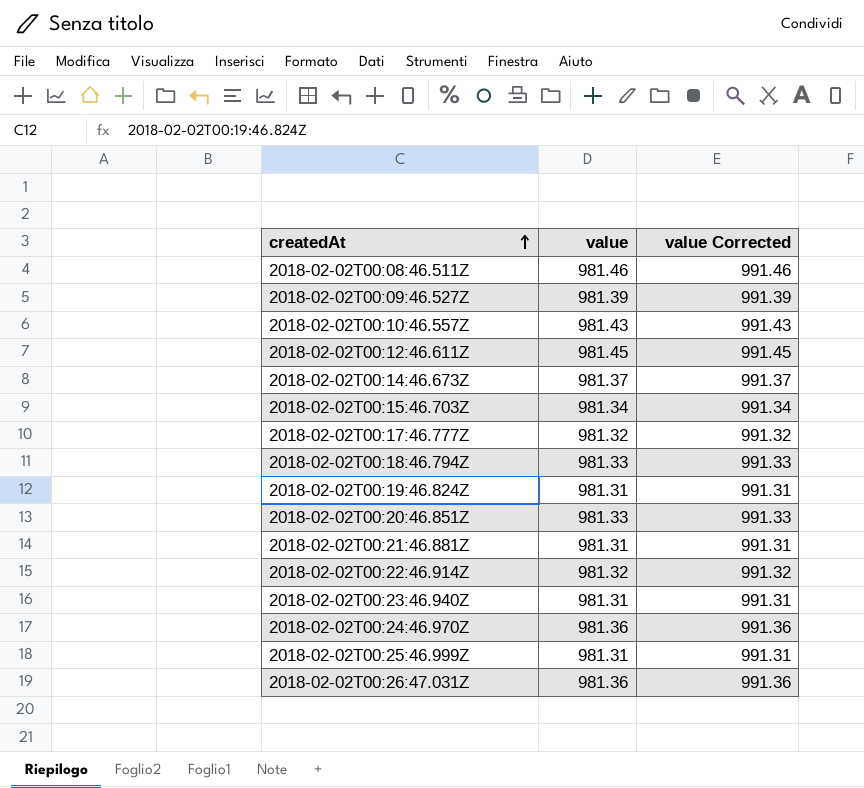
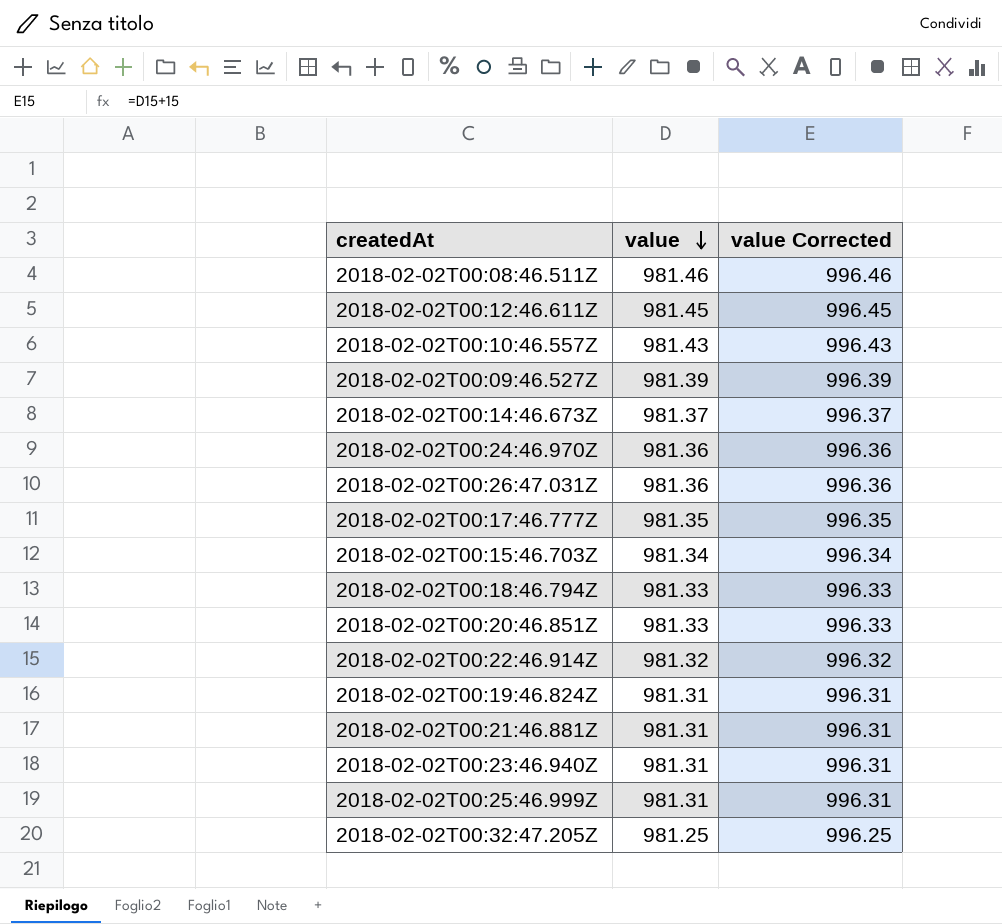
row order: createdAt ascending -> value descending
column value Corrected | formula: [value] + 10 -> [value] + 15
2018-02-02T00:17:46.777Z | value: 981.32 -> 981.35
row 2018-02-02T00:32:47.205Z: none -> 981.25 | 996.25

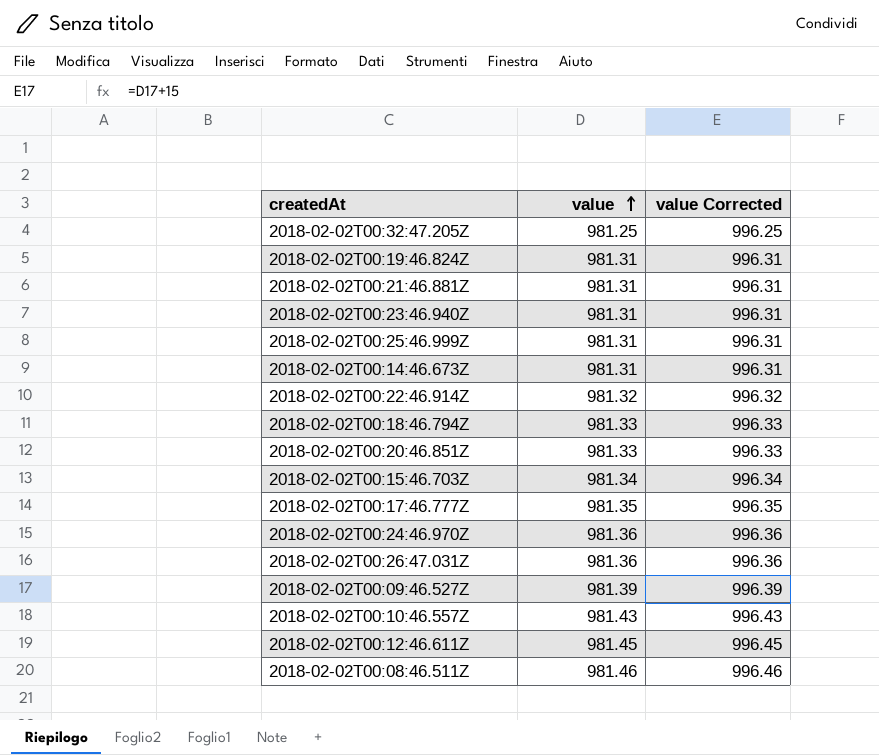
row order: value descending -> value ascending
2018-02-02T00:14:46.673Z | value: 981.37 -> 981.31
2018-02-02T00:14:46.673Z | value Corrected: 996.37 -> 996.31

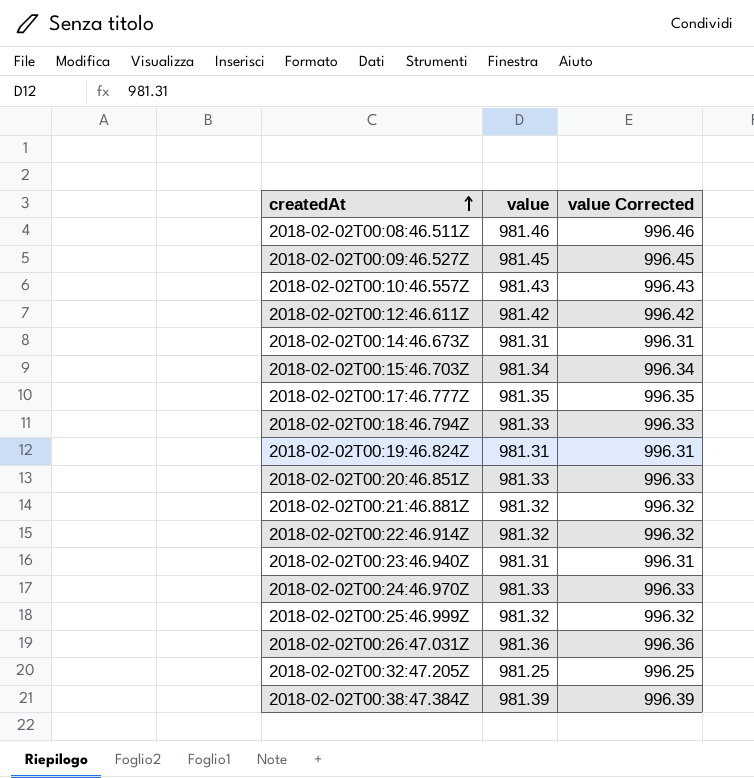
row order: value ascending -> createdAt ascending
2018-02-02T00:09:46.527Z | value: 981.39 -> 981.45
2018-02-02T00:09:46.527Z | value Corrected: 996.39 -> 996.45
2018-02-02T00:12:46.611Z | value: 981.45 -> 981.42
2018-02-02T00:12:46.611Z | value Corrected: 996.45 -> 996.42
2018-02-02T00:21:46.881Z | value: 981.31 -> 981.32
2018-02-02T00:21:46.881Z | value Corrected: 996.31 -> 996.32
2018-02-02T00:24:46.970Z | value: 981.36 -> 981.33
2018-02-02T00:24:46.970Z | value Corrected: 996.36 -> 996.33
2018-02-02T00:25:46.999Z | value: 981.31 -> 981.32
2018-02-02T00:25:46.999Z | value Corrected: 996.31 -> 996.32
row 2018-02-02T00:38:47.384Z: none -> 981.39 | 996.39

